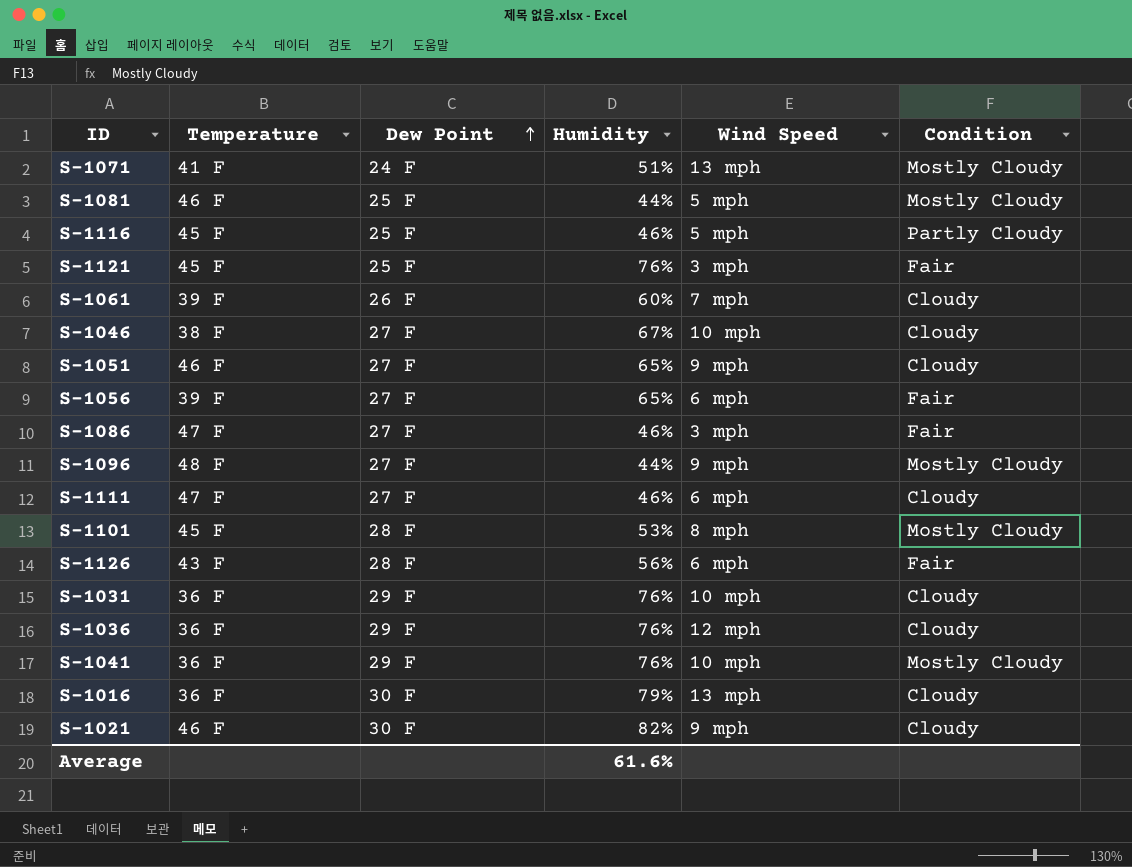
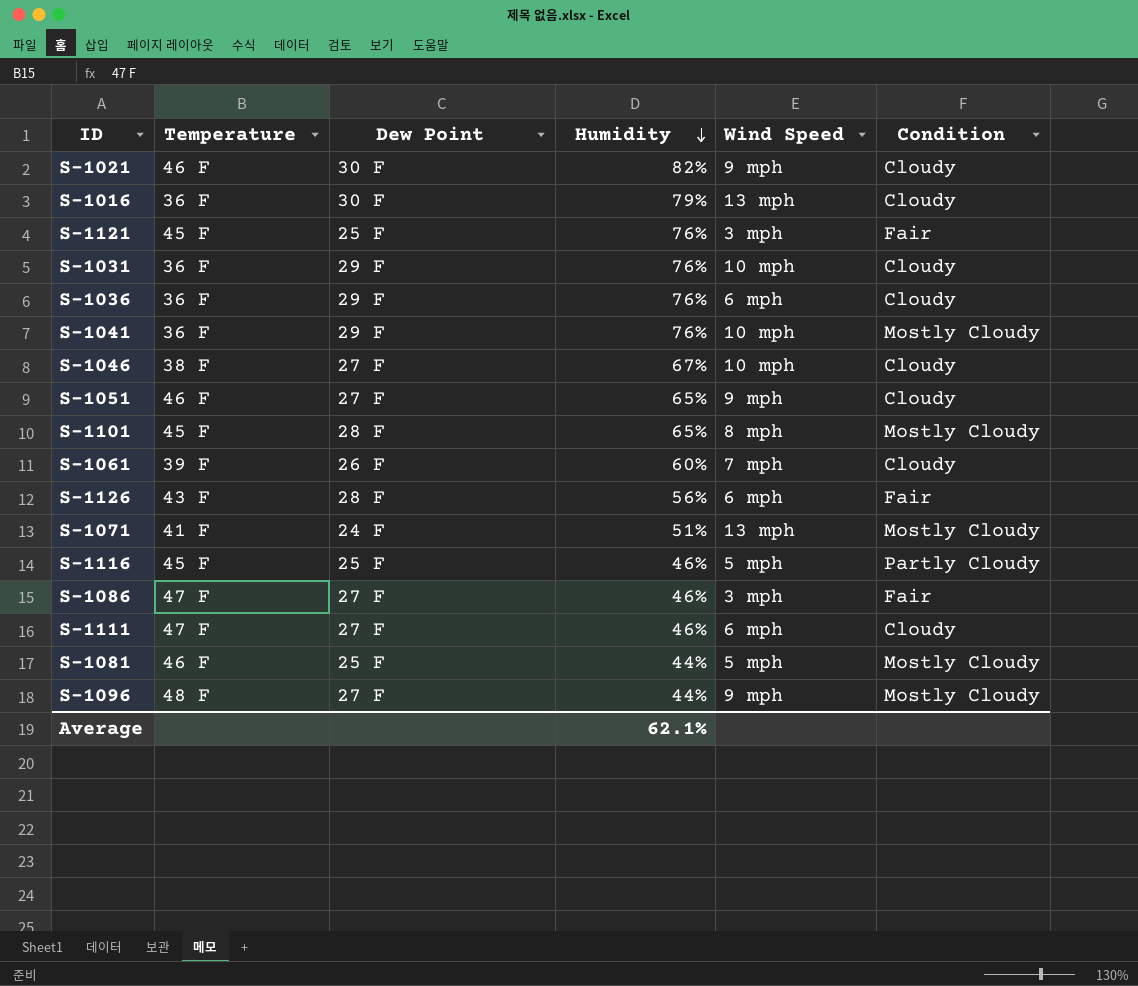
row order: Dew Point ascending -> Humidity descending
row S-1056: 39 F | 27 F | 65% | 6 mph | Fair -> none
S-1036 | Wind Speed: 12 mph -> 6 mph
S-1101 | Humidity: 53% -> 65%
Average | Humidity: 61.6% -> 62.1%

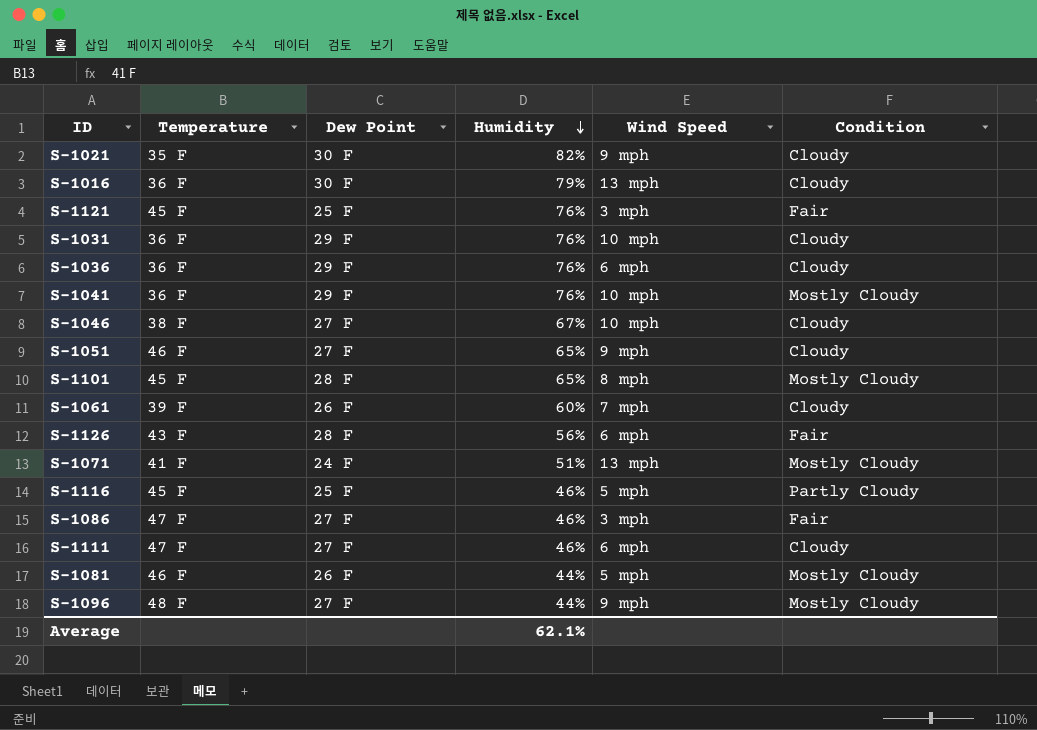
S-1021 | Temperature: 46 F -> 35 F
S-1081 | Dew Point: 25 F -> 26 F

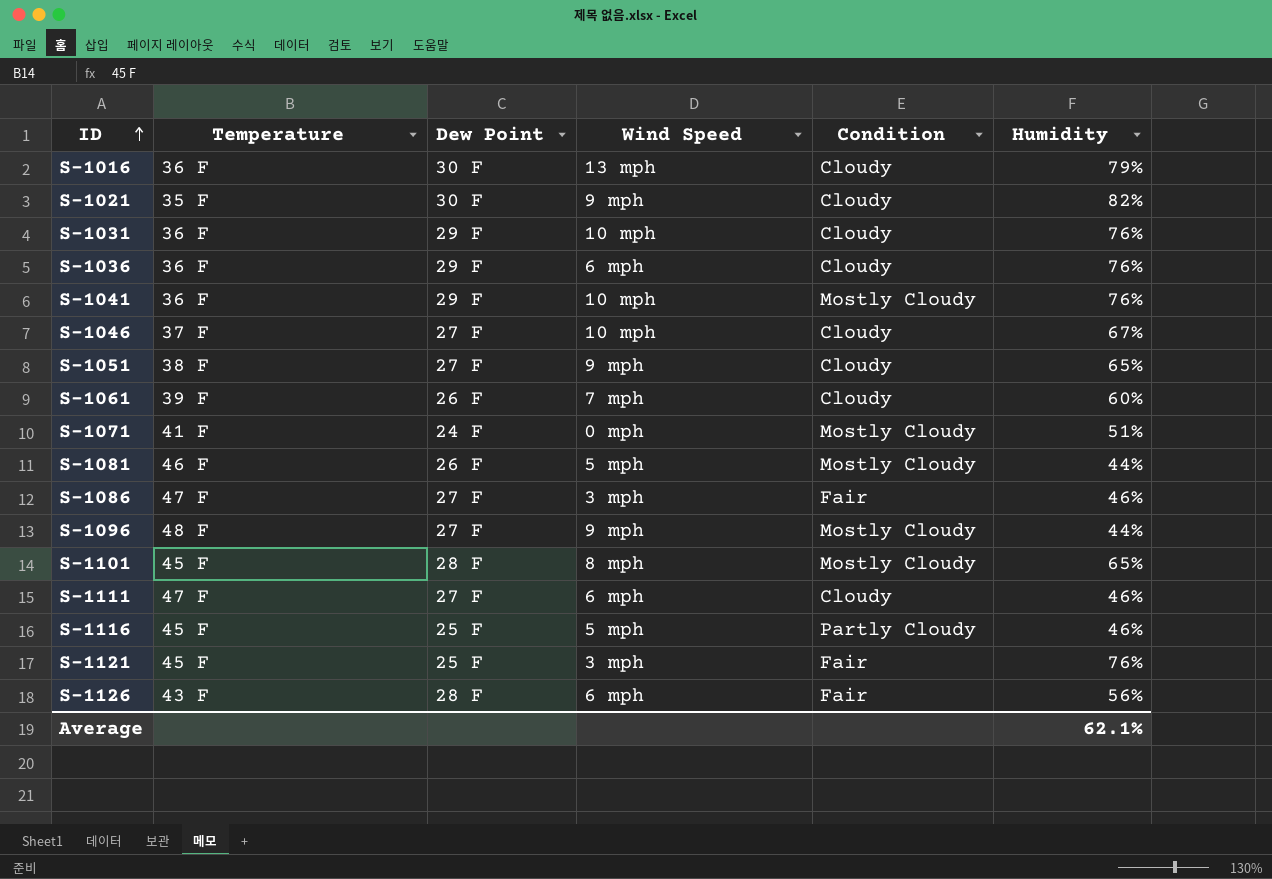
row order: Humidity descending -> ID ascending
column Humidity | position: 4 -> 6
S-1046 | Temperature: 38 F -> 37 F
S-1051 | Temperature: 46 F -> 38 F
S-1071 | Wind Speed: 13 mph -> 0 mph

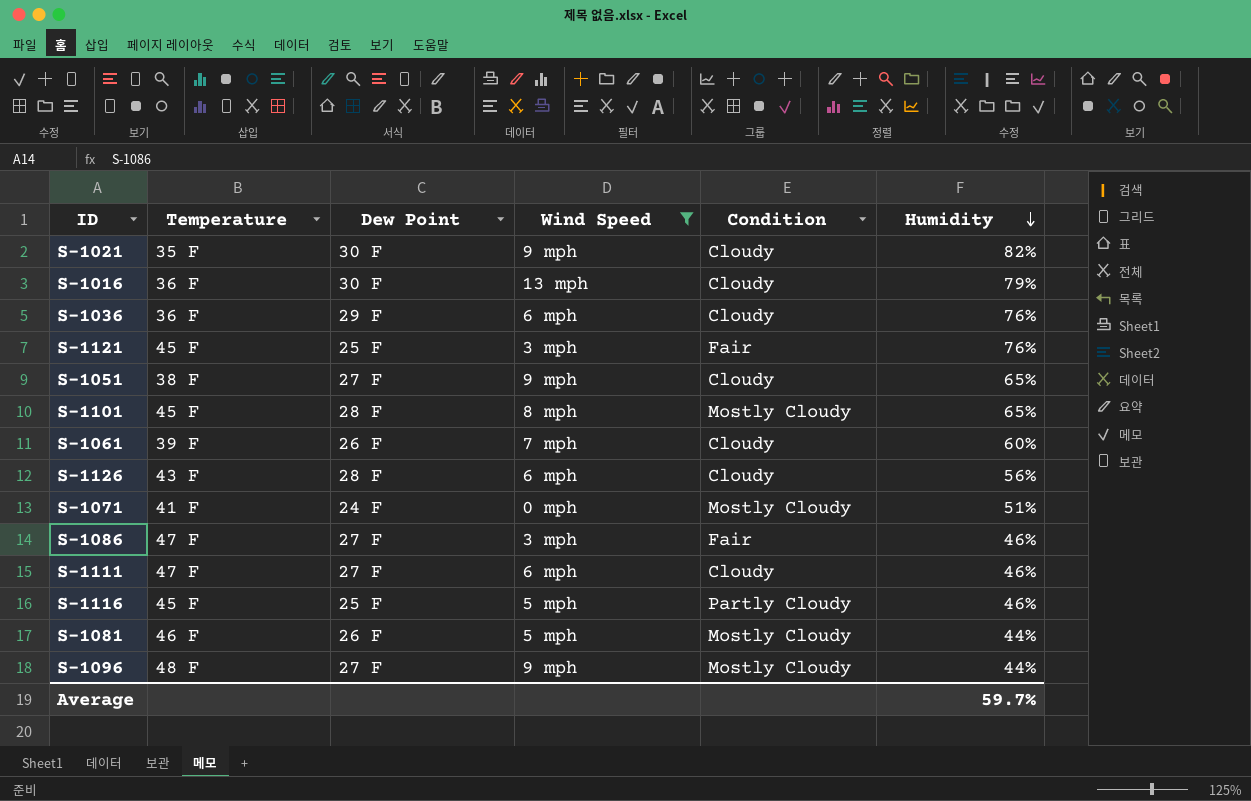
filter: none -> Wind Speed != 10 mph
row order: ID ascending -> Humidity descending
S-1126 | Condition: Fair -> Cloudy
Average | Humidity: 62.1% -> 59.7%

